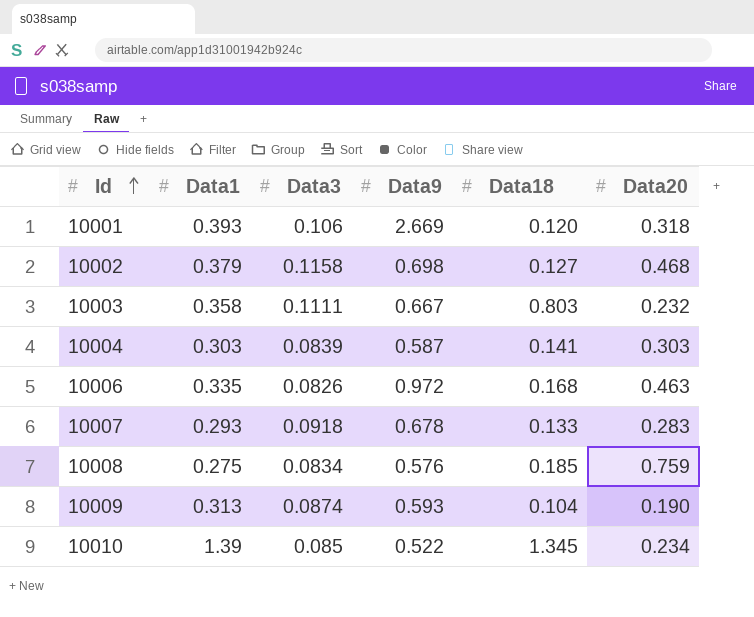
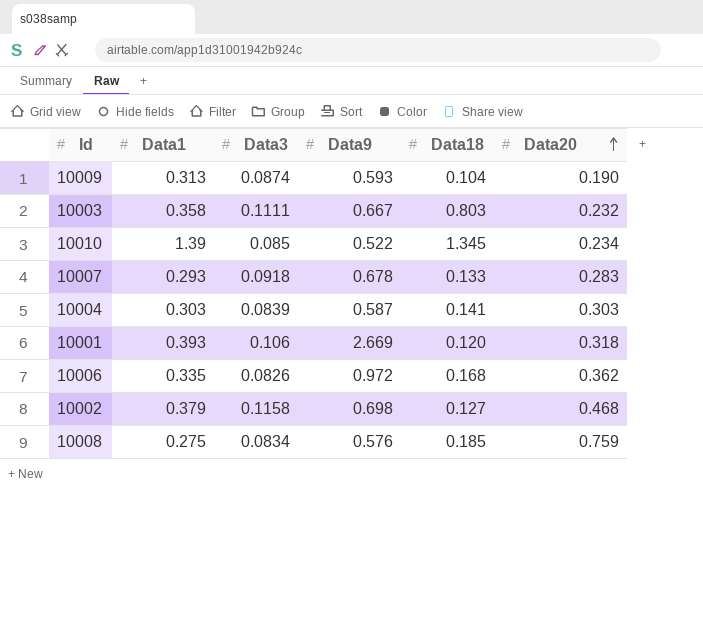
row order: Id ascending -> Data20 ascending
10006 | Data20: 0.463 -> 0.362

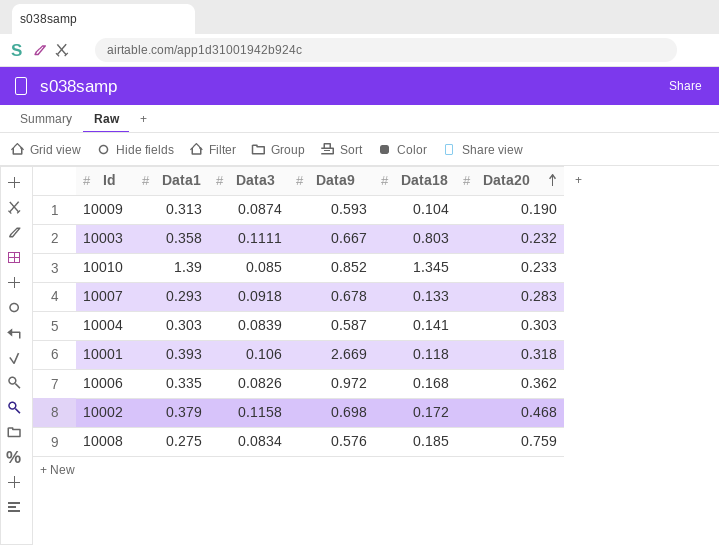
10010 | Data9: 0.522 -> 0.852
10010 | Data20: 0.234 -> 0.233
10001 | Data18: 0.120 -> 0.118
10002 | Data18: 0.127 -> 0.172

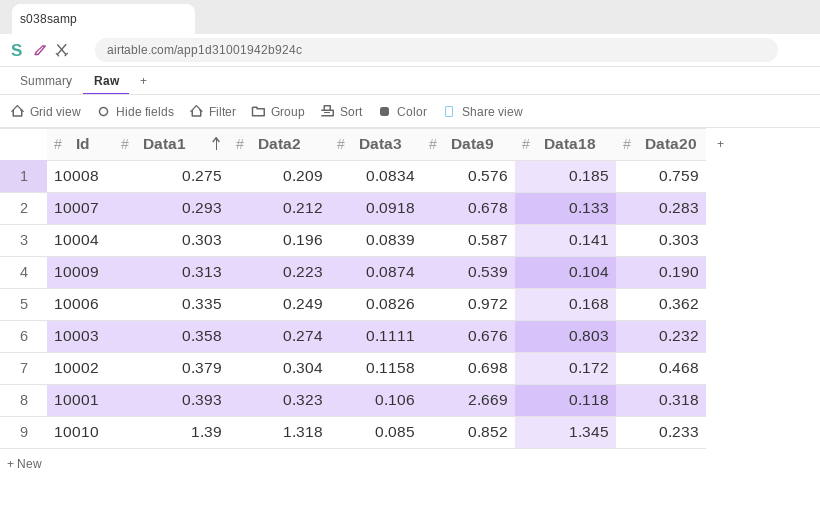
row order: Data20 ascending -> Data1 ascending
column Data2 | position: none -> 3
10009 | Data9: 0.593 -> 0.539
10003 | Data9: 0.667 -> 0.676

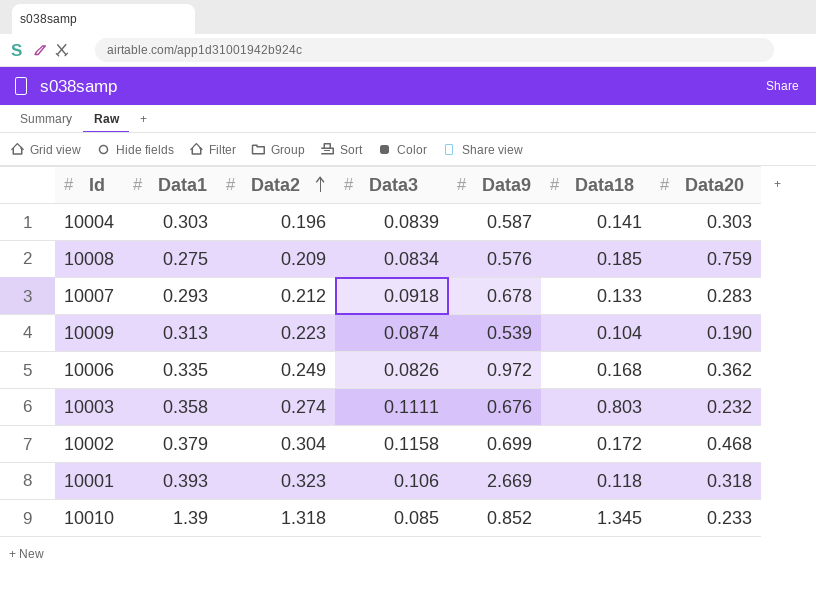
row order: Data1 ascending -> Data2 ascending
10002 | Data9: 0.698 -> 0.699

